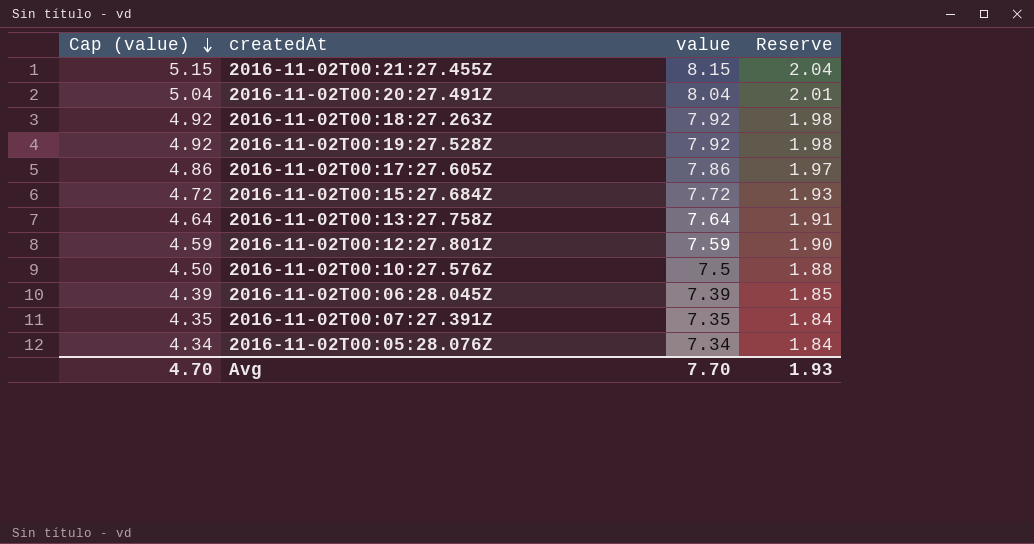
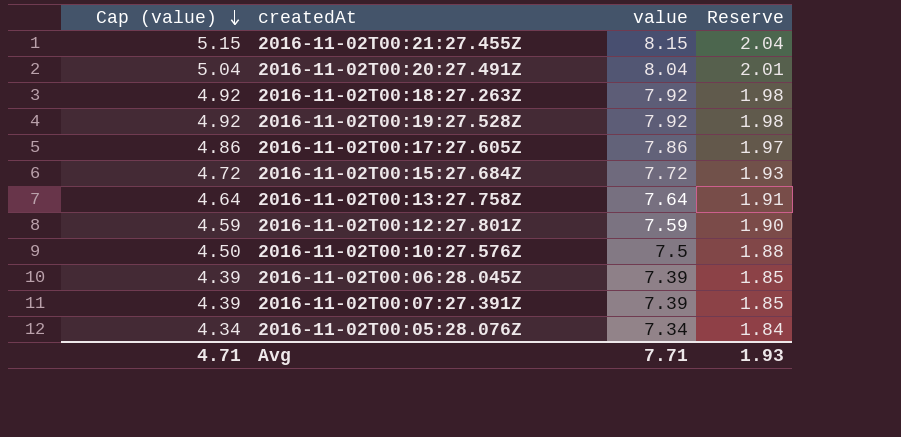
2016-11-02T00:07:27.391Z | Cap (value): 4.35 -> 4.39
2016-11-02T00:07:27.391Z | value: 7.35 -> 7.39
2016-11-02T00:07:27.391Z | Reserve: 1.84 -> 1.85
Avg | Cap (value): 4.70 -> 4.71
Avg | value: 7.70 -> 7.71

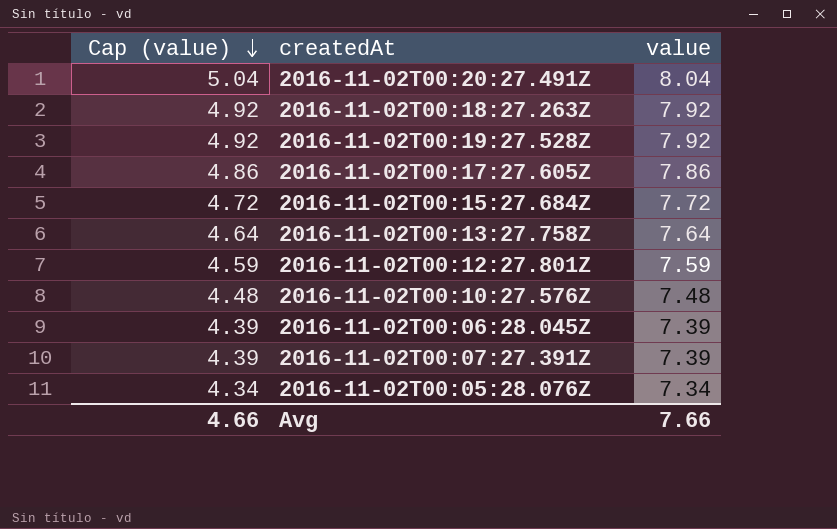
column Reserve | formula: [value] * 0.25 -> none
row 2016-11-02T00:21:27.455Z: 5.15 | 8.15 | 2.04 -> none
2016-11-02T00:10:27.576Z | Cap (value): 4.50 -> 4.48
2016-11-02T00:10:27.576Z | value: 7.5 -> 7.48
Avg | Cap (value): 4.71 -> 4.66
Avg | value: 7.71 -> 7.66

